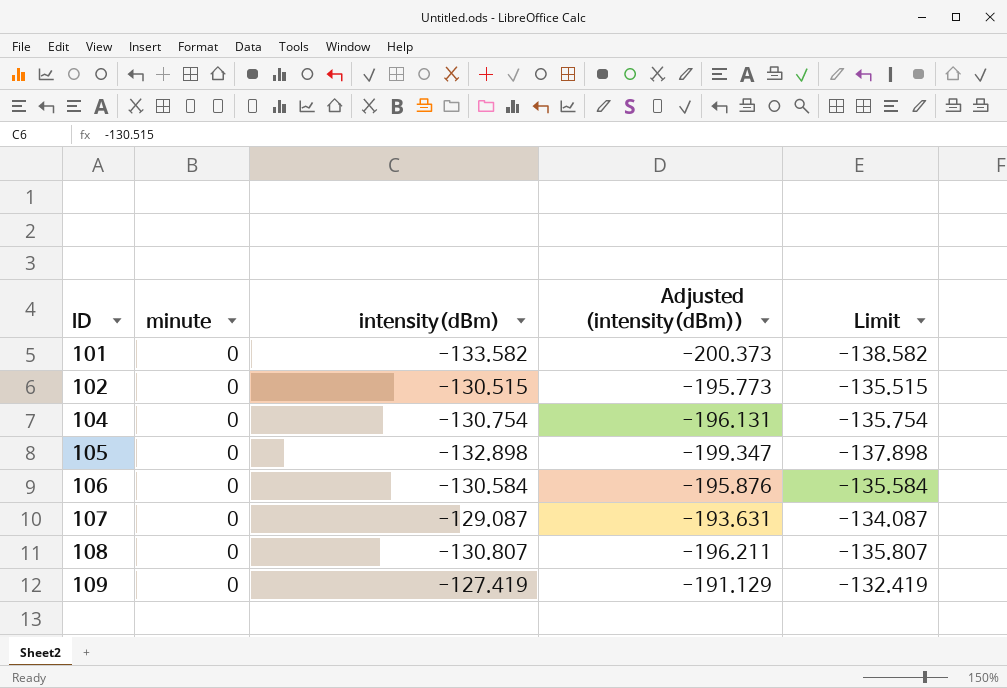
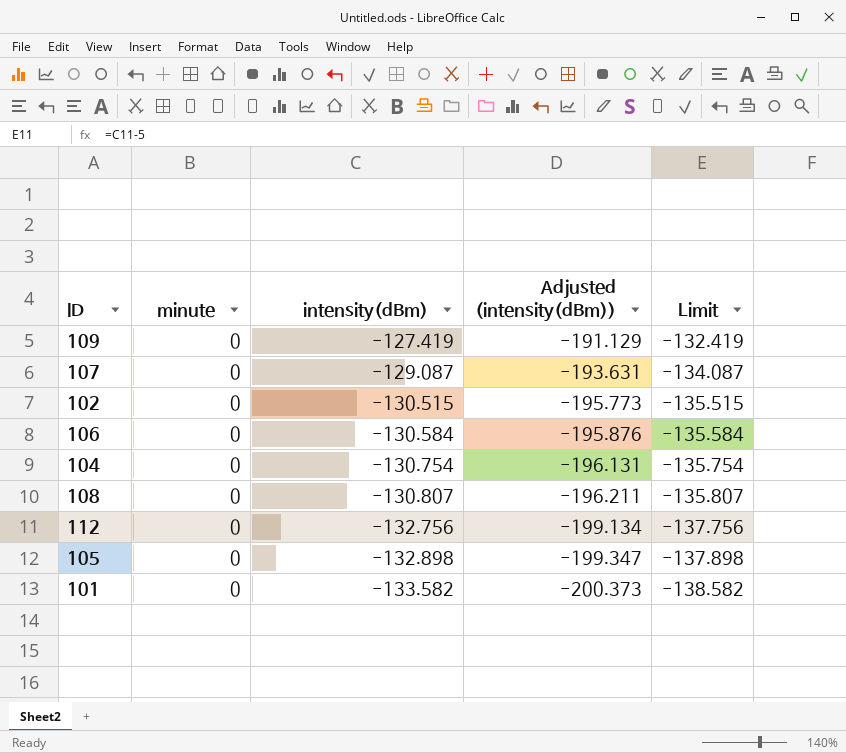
row order: ID ascending -> intensity(dBm) descending
row 112: none -> 0 | -132.756 | -199.134 | -137.756

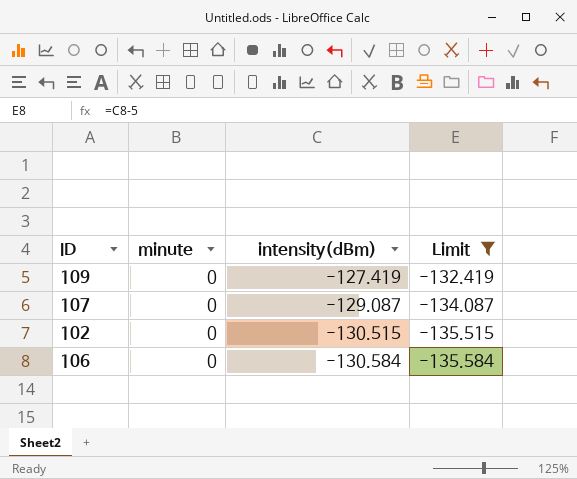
filter: none -> Limit >= -135.584
column Adjusted (intensity(dBm)) | formula: [intensity(dBm)] * 1.5 -> none

